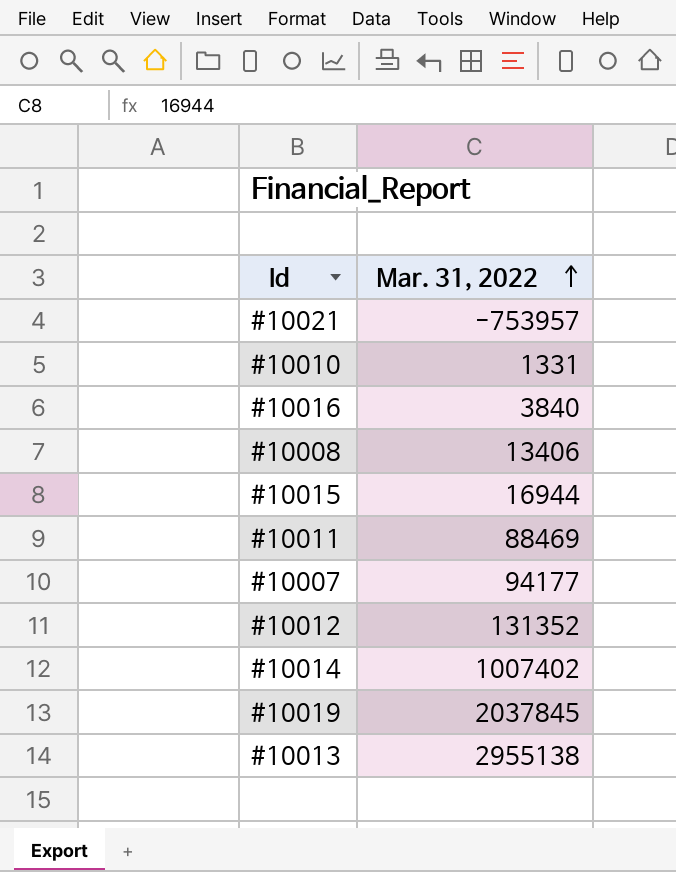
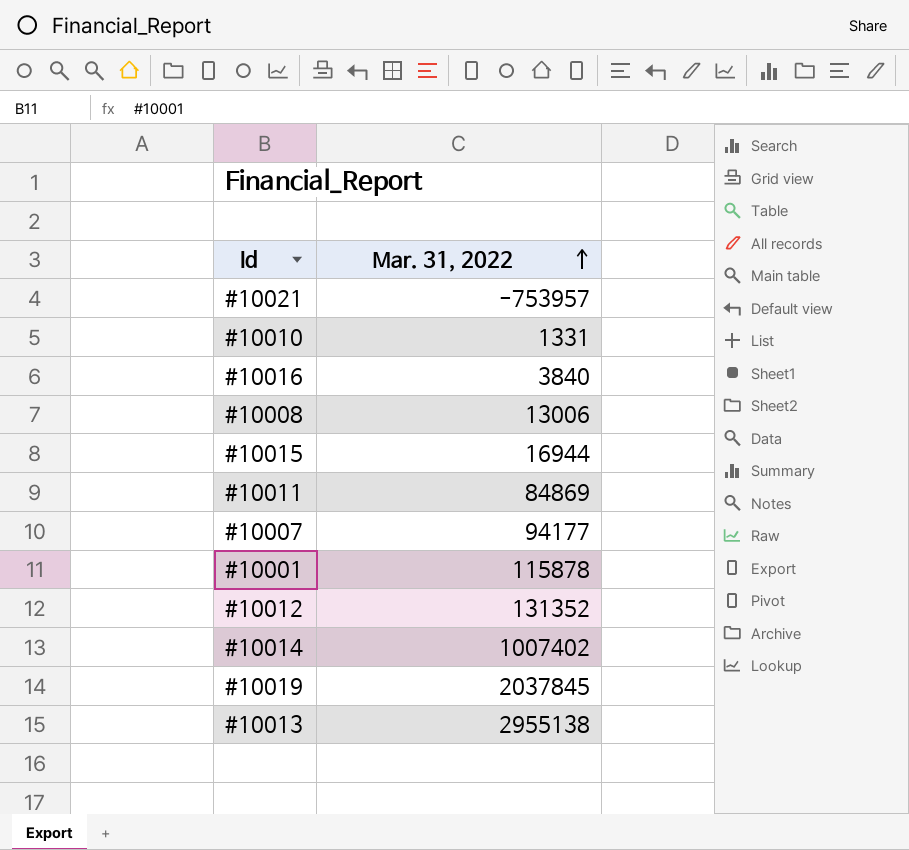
#10008 | Mar. 31, 2022: 13406 -> 13006
#10011 | Mar. 31, 2022: 88469 -> 84869
row #10001: none -> 115878

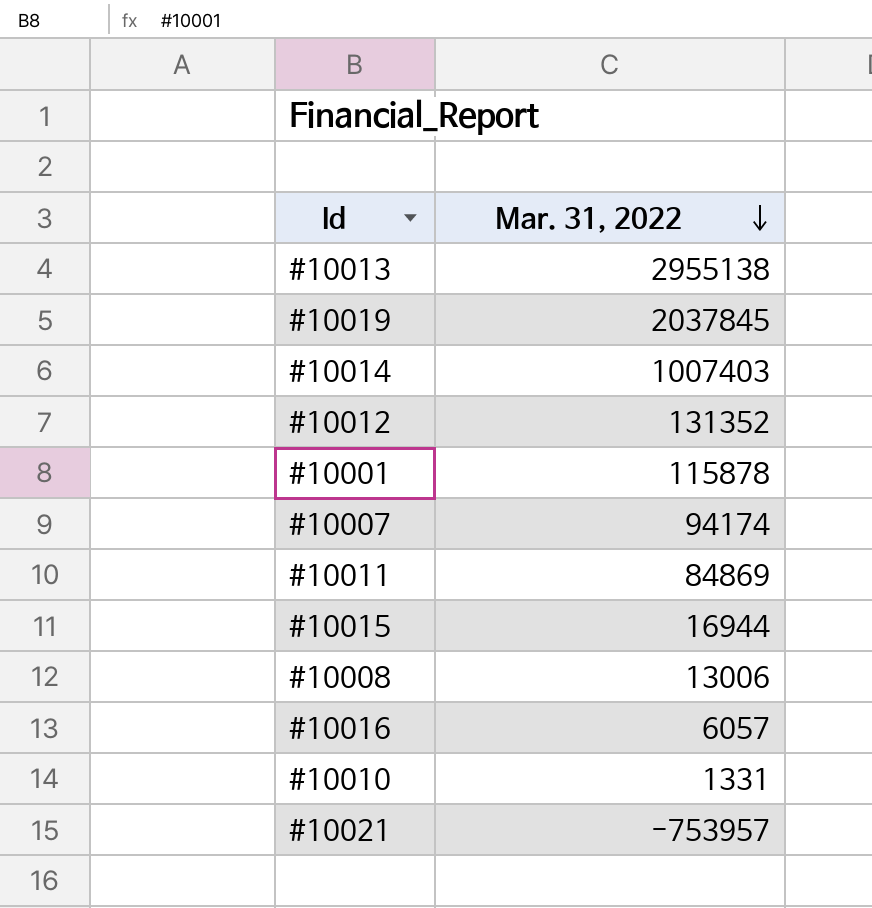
row order: Mar. 31, 2022 ascending -> Mar. 31, 2022 descending
#10014 | Mar. 31, 2022: 1007402 -> 1007403
#10007 | Mar. 31, 2022: 94177 -> 94174
#10016 | Mar. 31, 2022: 3840 -> 6057

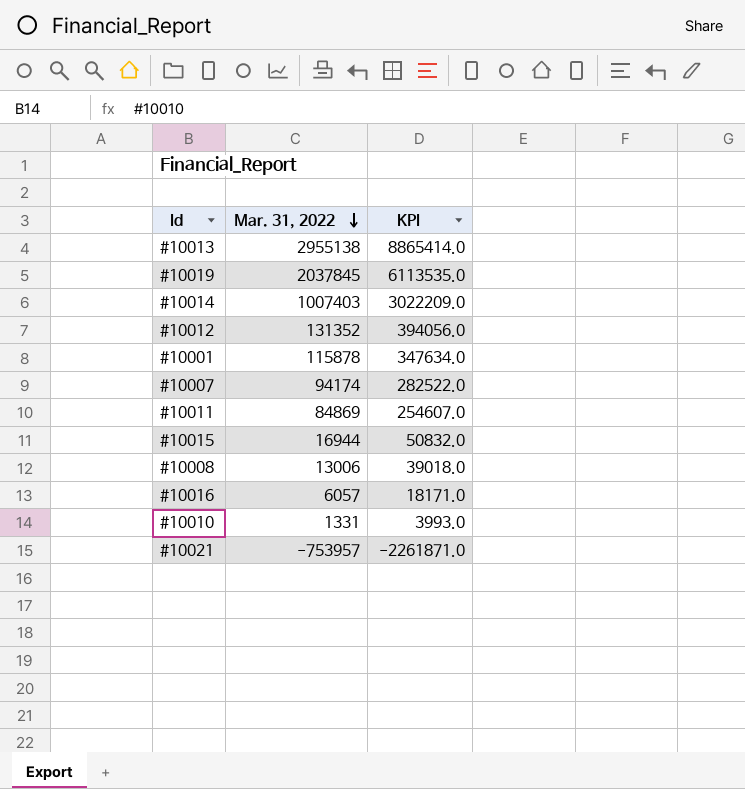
column KPI | formula: none -> [Mar. 31, 2022] * 3

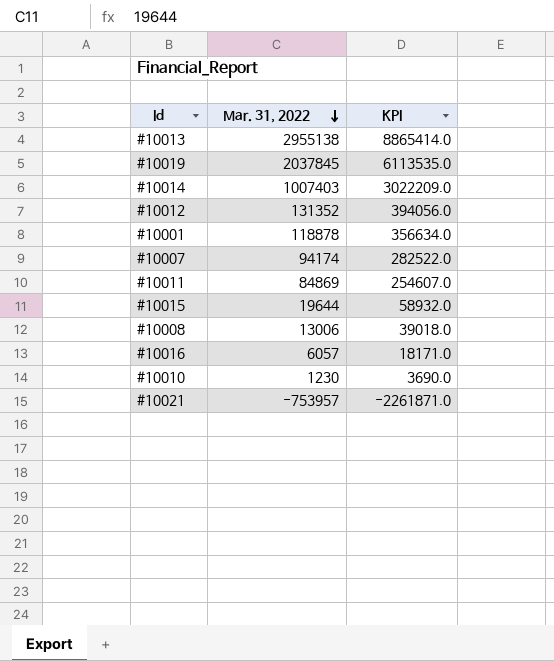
#10001 | Mar. 31, 2022: 115878 -> 118878
#10001 | KPI: 347634.0 -> 356634.0
#10015 | Mar. 31, 2022: 16944 -> 19644
#10015 | KPI: 50832.0 -> 58932.0
#10010 | Mar. 31, 2022: 1331 -> 1230
#10010 | KPI: 3993.0 -> 3690.0

